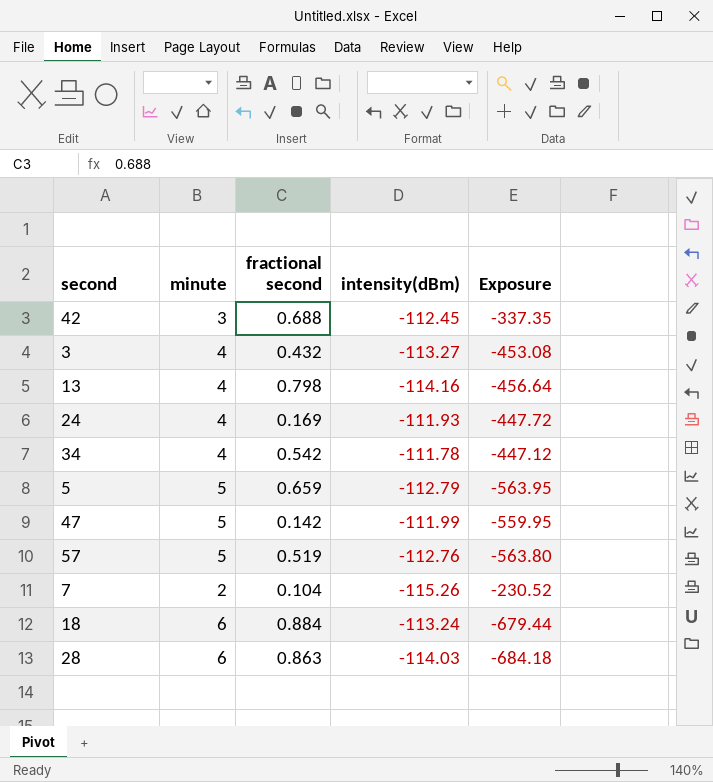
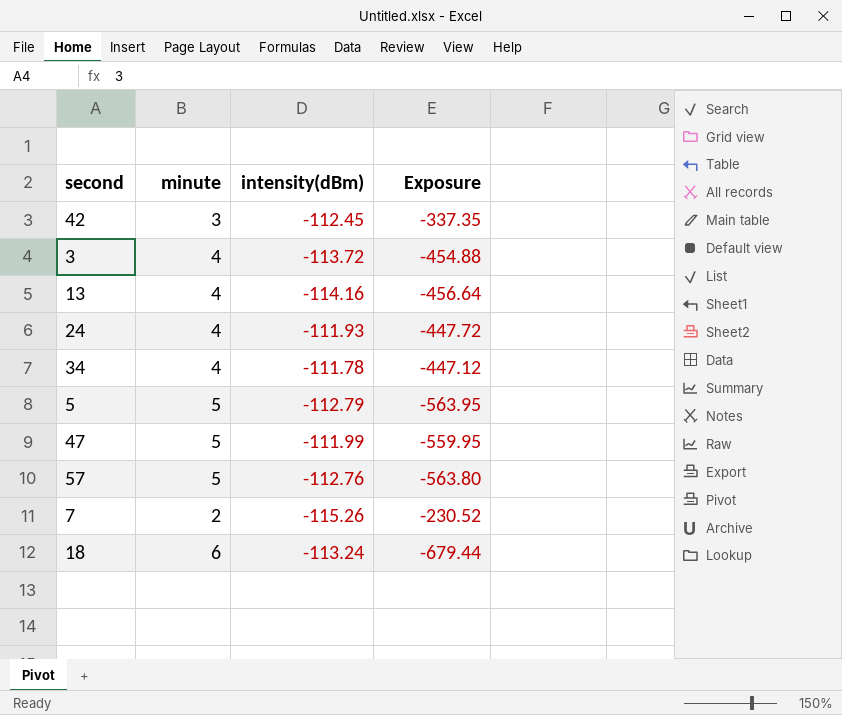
column fractional second | position: 3 -> none
row 28: 6 | 0.863 | -114.03 | -684.18 -> none
3 | intensity(dBm): -113.27 -> -113.72
3 | Exposure: -453.08 -> -454.88

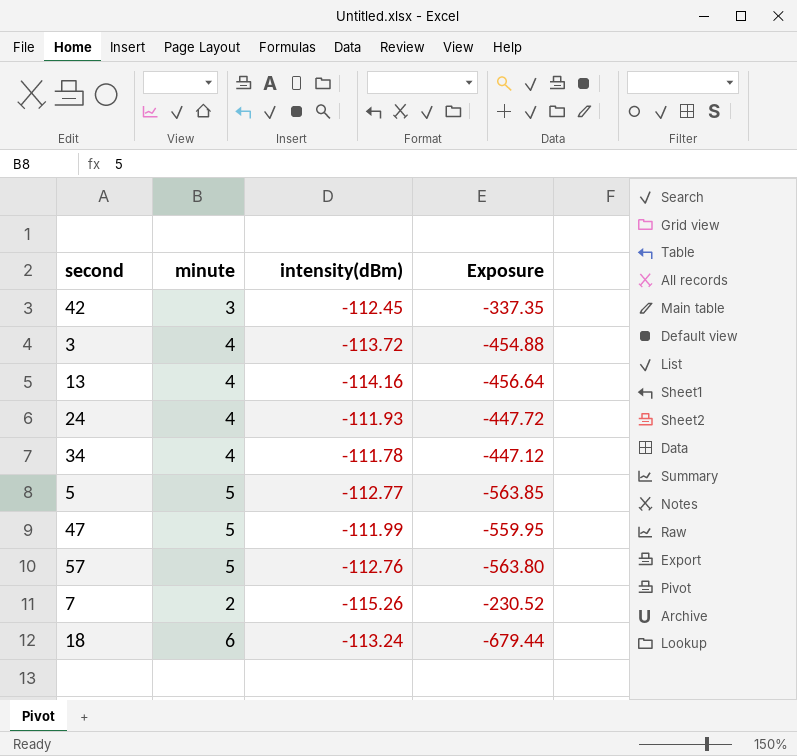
5 | intensity(dBm): -112.79 -> -112.77
5 | Exposure: -563.95 -> -563.85

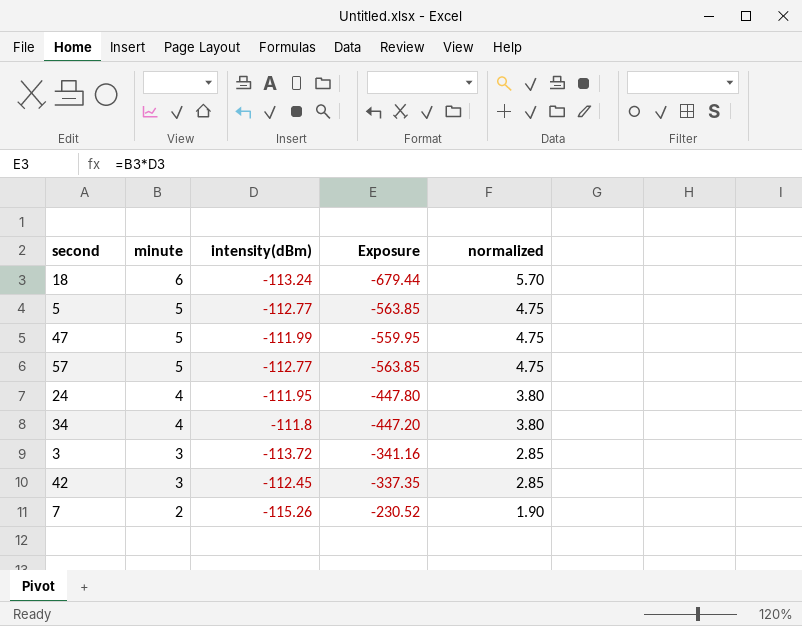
row order: none -> minute descending
column normalized | formula: none -> [minute] * 0.95
row 13: 4 | -114.16 | -456.64 -> none
57 | intensity(dBm): -112.76 -> -112.77
57 | Exposure: -563.80 -> -563.85
24 | intensity(dBm): -111.93 -> -111.95
24 | Exposure: -447.72 -> -447.80
34 | intensity(dBm): -111.78 -> -111.8
34 | Exposure: -447.12 -> -447.20
3 | minute: 4 -> 3
3 | Exposure: -454.88 -> -341.16

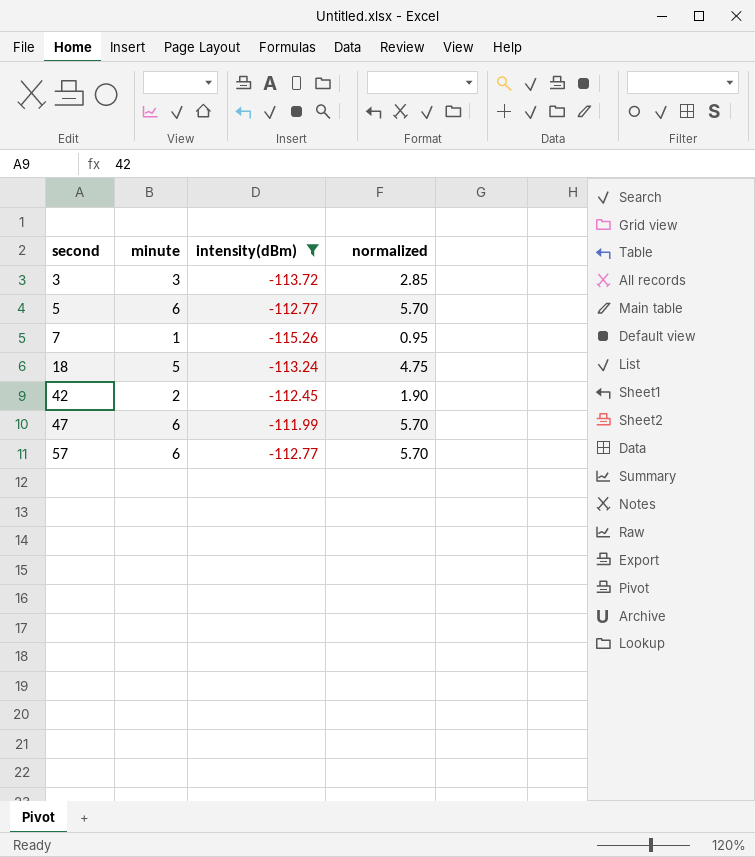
filter: none -> intensity(dBm) <= -111.99
row order: minute descending -> second ascending
column Exposure | formula: [minute] * [intensity(dBm)] -> none
5 | minute: 5 -> 6
5 | normalized: 4.75 -> 5.70
7 | minute: 2 -> 1
7 | normalized: 1.90 -> 0.95
18 | minute: 6 -> 5
18 | normalized: 5.70 -> 4.75
42 | minute: 3 -> 2
42 | normalized: 2.85 -> 1.90
47 | minute: 5 -> 6
47 | normalized: 4.75 -> 5.70
57 | minute: 5 -> 6
57 | normalized: 4.75 -> 5.70

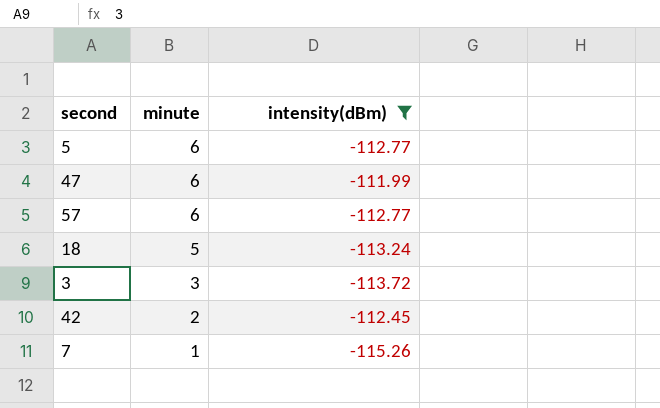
row order: second ascending -> minute descending
column normalized | formula: [minute] * 0.95 -> none

